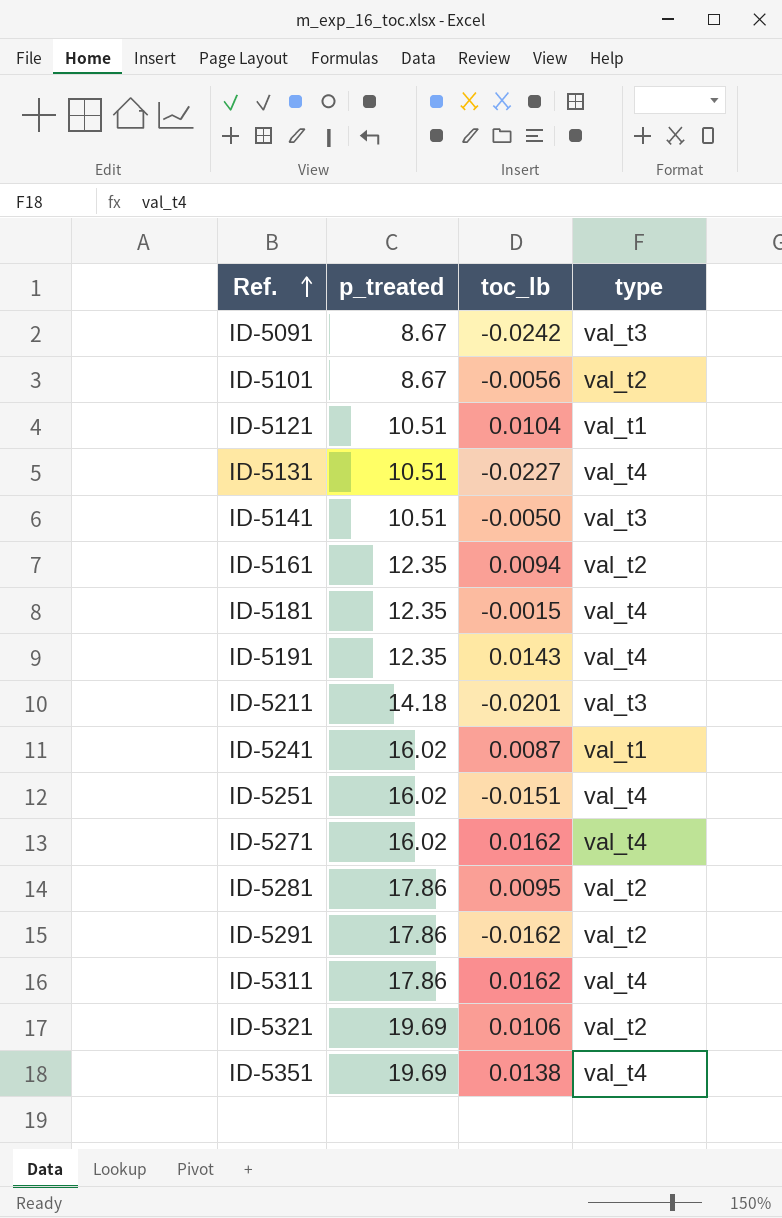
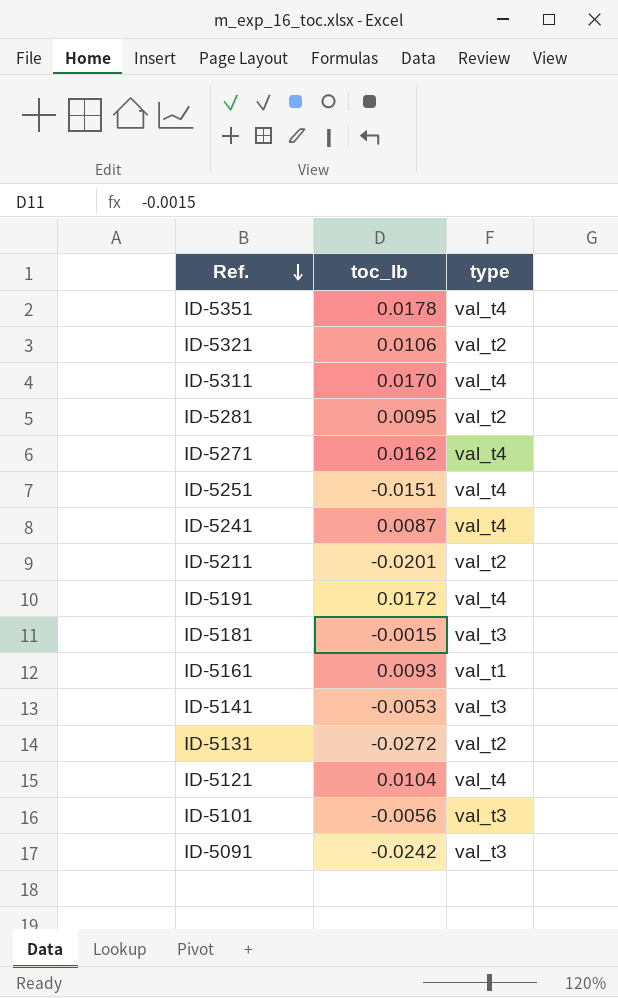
row order: Ref. ascending -> Ref. descending
column p_treated | position: 2 -> none
row ID-5291: 17.86 | -0.0162 | val_t2 -> none
ID-5351 | toc_lb: 0.0138 -> 0.0178
ID-5311 | toc_lb: 0.0162 -> 0.0170
ID-5241 | type: val_t1 -> val_t4
ID-5211 | type: val_t3 -> val_t2
ID-5191 | toc_lb: 0.0143 -> 0.0172
ID-5181 | type: val_t4 -> val_t3
ID-5161 | toc_lb: 0.0094 -> 0.0093
ID-5161 | type: val_t2 -> val_t1
ID-5141 | toc_lb: -0.0050 -> -0.0053
ID-5131 | toc_lb: -0.0227 -> -0.0272
ID-5131 | type: val_t4 -> val_t2
ID-5121 | type: val_t1 -> val_t4
ID-5101 | type: val_t2 -> val_t3

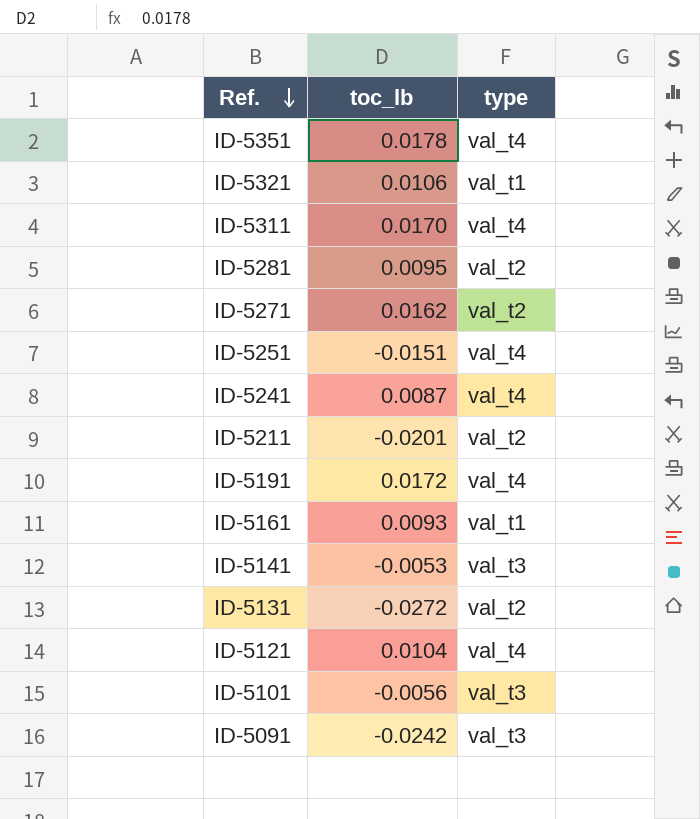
row ID-5181: -0.0015 | val_t3 -> none
ID-5321 | type: val_t2 -> val_t1
ID-5271 | type: val_t4 -> val_t2

